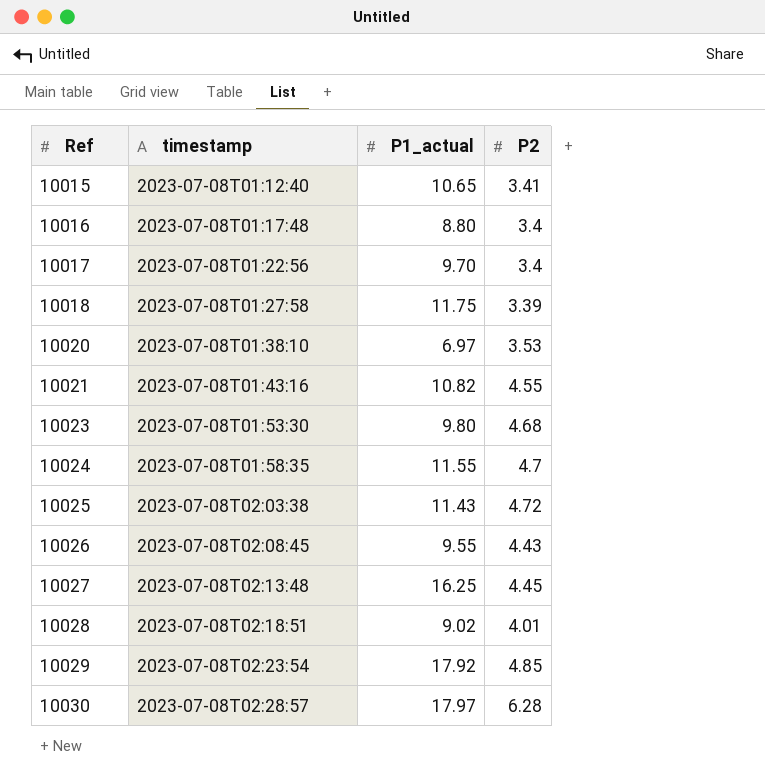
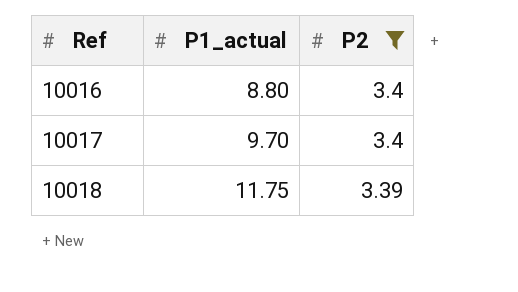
filter: none -> P2 <= 3.4
column timestamp | position: 2 -> none

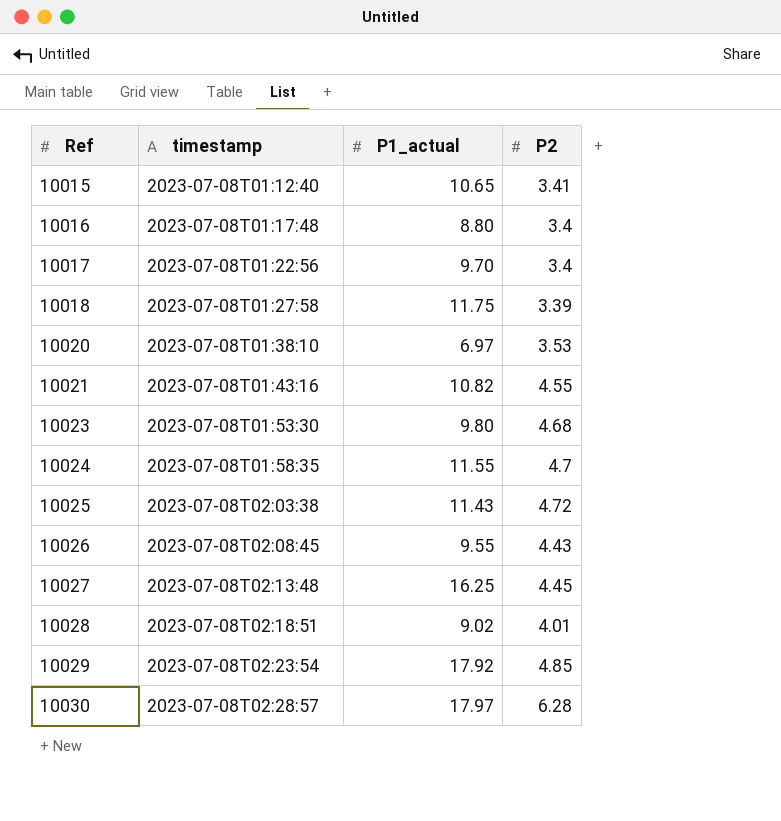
filter: P2 <= 3.4 -> none
column timestamp | position: none -> 2

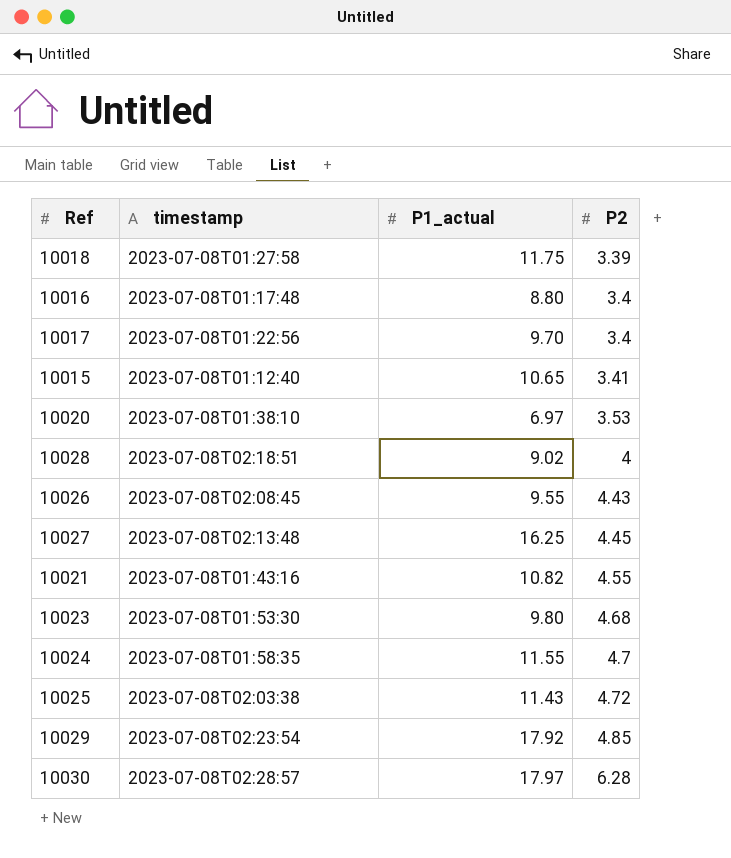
row order: Ref ascending -> P2 ascending
10028 | P2: 4.01 -> 4

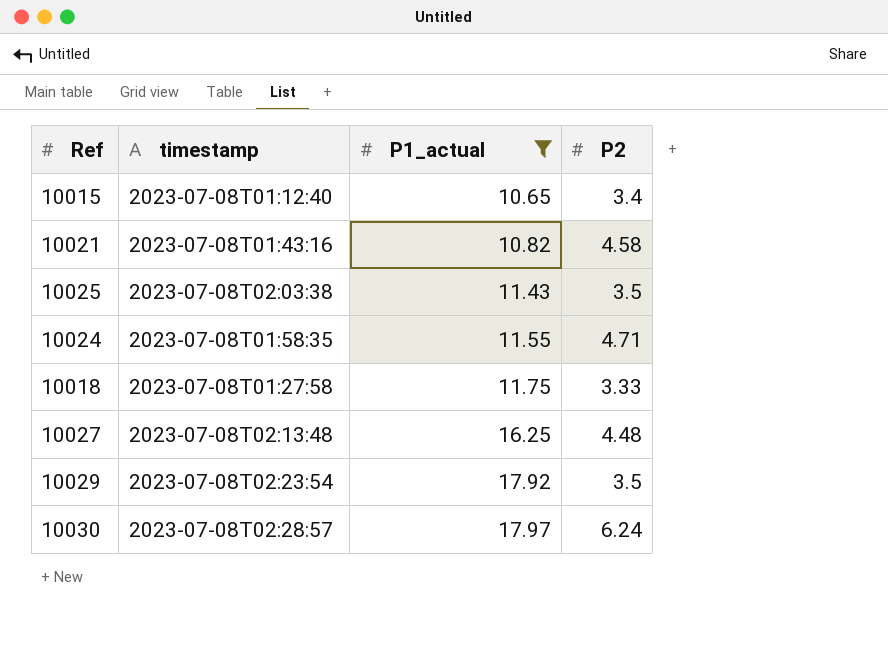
filter: none -> P1_actual >= 10.65
row order: P2 ascending -> P1_actual ascending
10015 | P2: 3.41 -> 3.4
10021 | P2: 4.55 -> 4.58
10025 | P2: 4.72 -> 3.5
10024 | P2: 4.7 -> 4.71
10018 | P2: 3.39 -> 3.33
10027 | P2: 4.45 -> 4.48
10029 | P2: 4.85 -> 3.5
10030 | P2: 6.28 -> 6.24

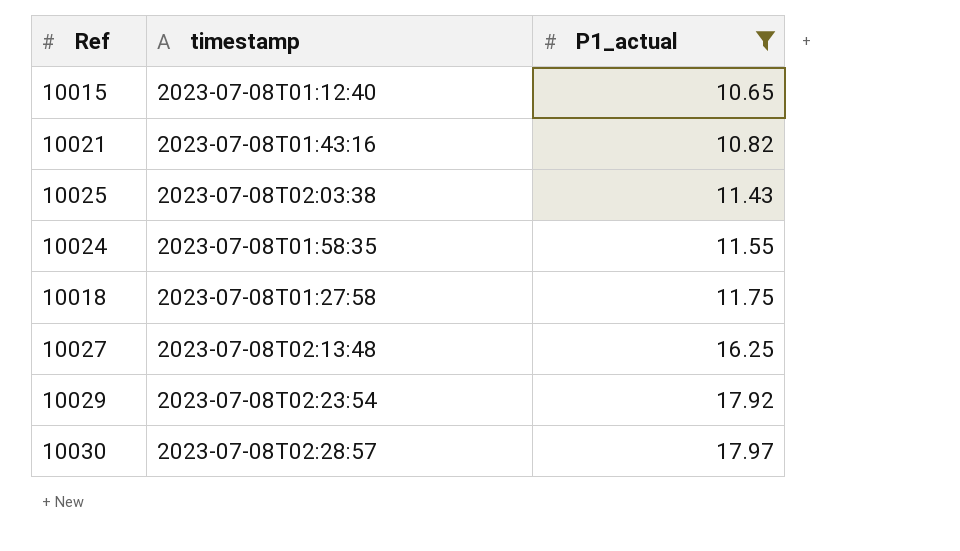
column P2 | position: 4 -> none

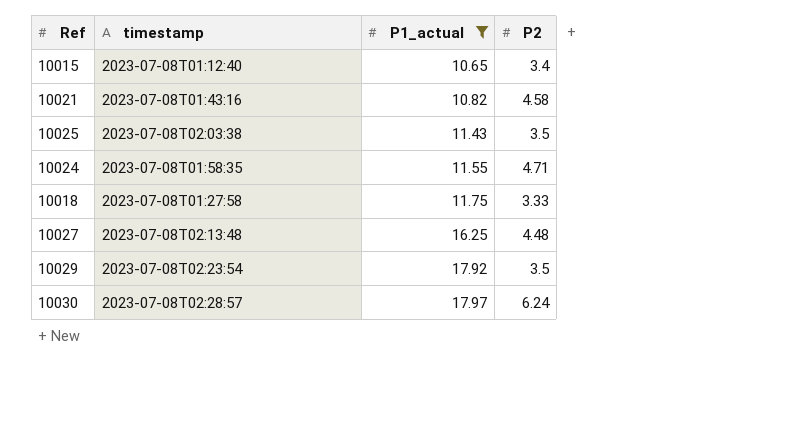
column P2 | position: none -> 4

